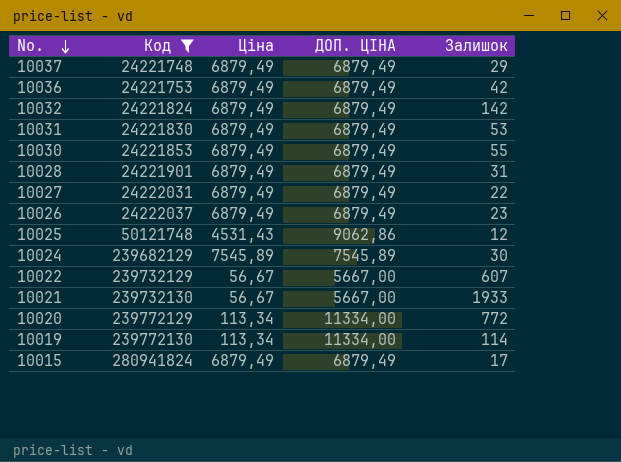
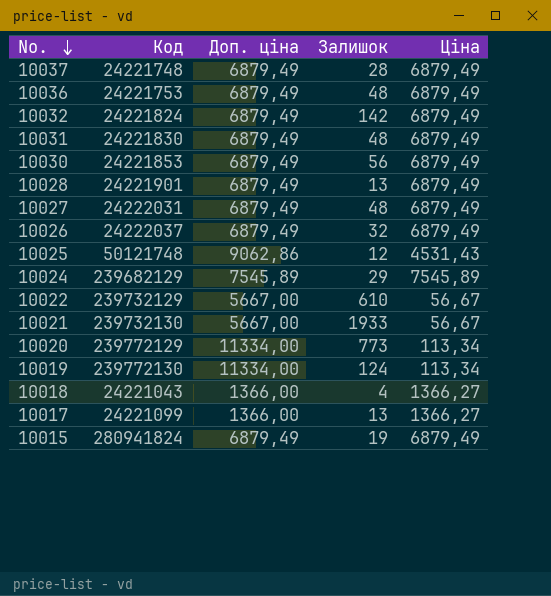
filter: Код >= 24221748 -> none
column name: ДОП. ЦІНА -> Доп. ціна
column Ціна | position: 3 -> 5
10037 | Залишок: 29 -> 28
10036 | Залишок: 42 -> 48
10031 | Залишок: 53 -> 48
10030 | Залишок: 55 -> 56
10028 | Залишок: 31 -> 13
10027 | Залишок: 22 -> 48
10026 | Залишок: 23 -> 32
10024 | Залишок: 30 -> 29
10022 | Залишок: 607 -> 610
10020 | Залишок: 772 -> 773
10019 | Залишок: 114 -> 124
10015 | Залишок: 17 -> 19

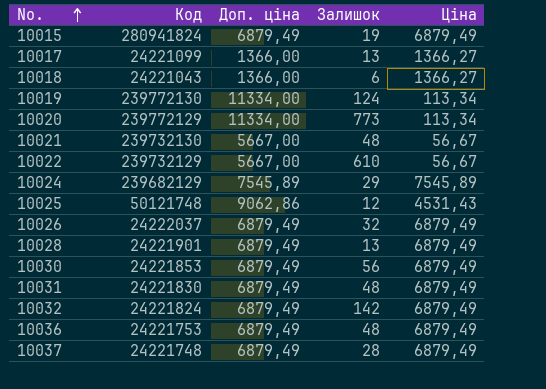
row order: No. descending -> No. ascending
row 10027: 24222031 | 6879,49 | 48 | 6879,49 -> none
10018 | Залишок: 4 -> 6
10021 | Залишок: 1933 -> 48

